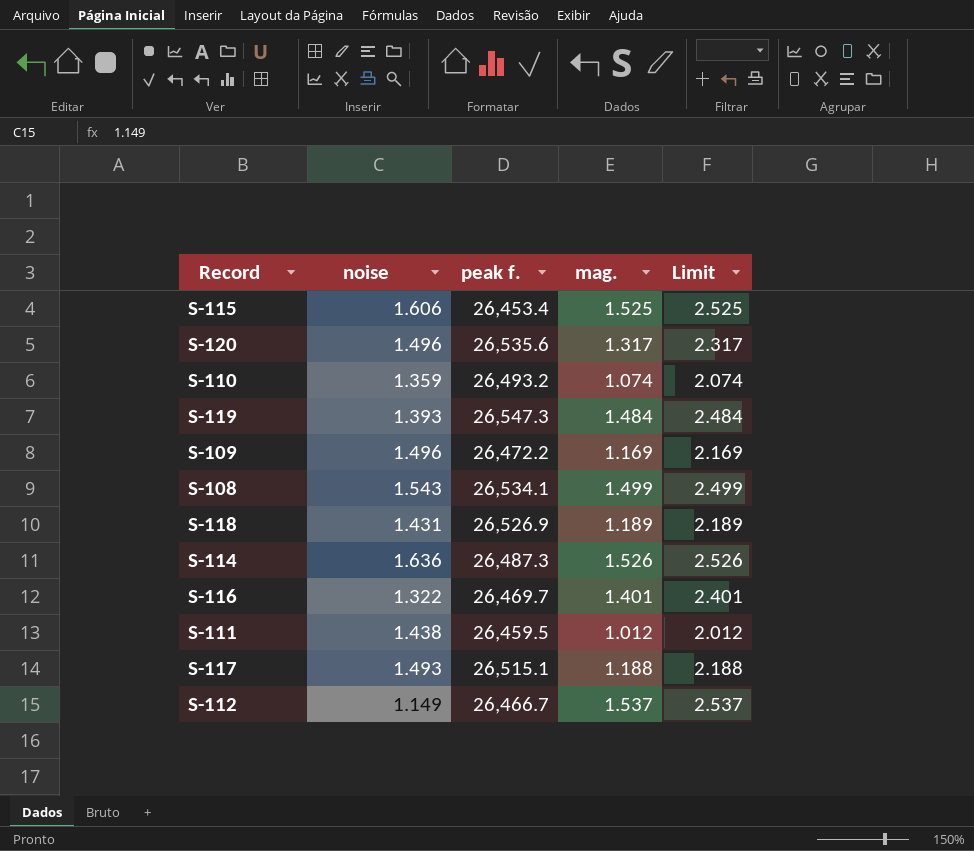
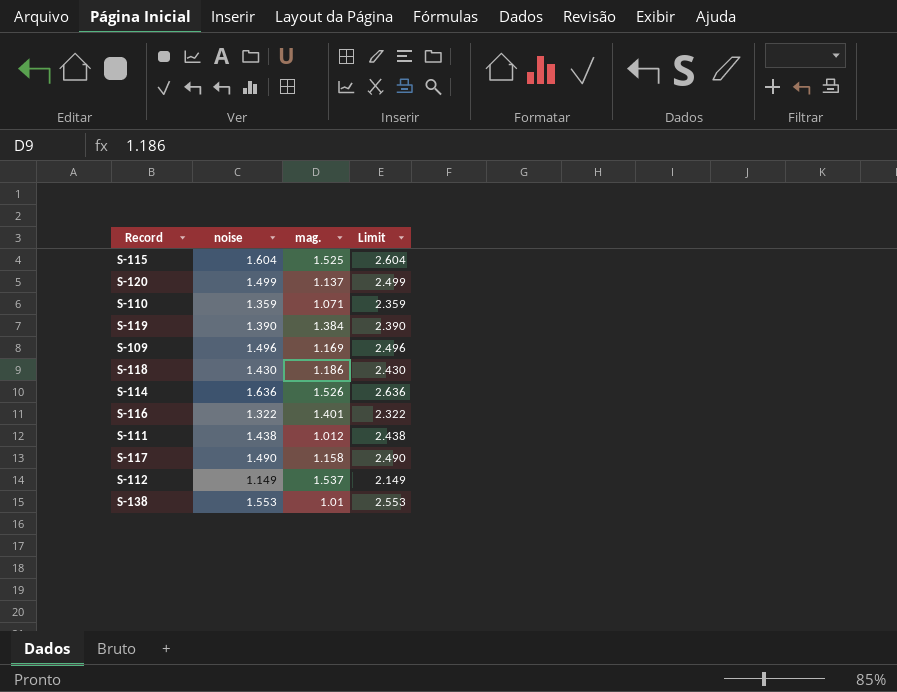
column peak f. | position: 3 -> none
column Limit | formula: [mag.] + 1 -> [noise] + 1
row S-108: 1.543 | 26,534.1 | 1.499 | 2.499 -> none
S-115 | noise: 1.606 -> 1.604
S-120 | noise: 1.496 -> 1.499
S-120 | mag.: 1.317 -> 1.137
S-110 | mag.: 1.074 -> 1.071
S-119 | noise: 1.393 -> 1.390
S-119 | mag.: 1.484 -> 1.384
S-118 | noise: 1.431 -> 1.430
S-118 | mag.: 1.189 -> 1.186
S-117 | noise: 1.493 -> 1.490
S-117 | mag.: 1.188 -> 1.158
row S-138: none -> 1.553 | 1.01 | 2.553

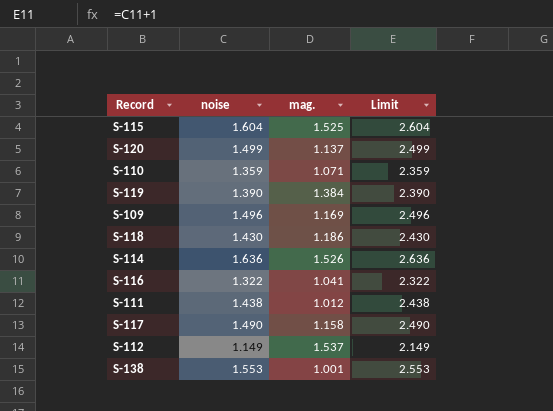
S-116 | mag.: 1.401 -> 1.041
S-138 | mag.: 1.01 -> 1.001

